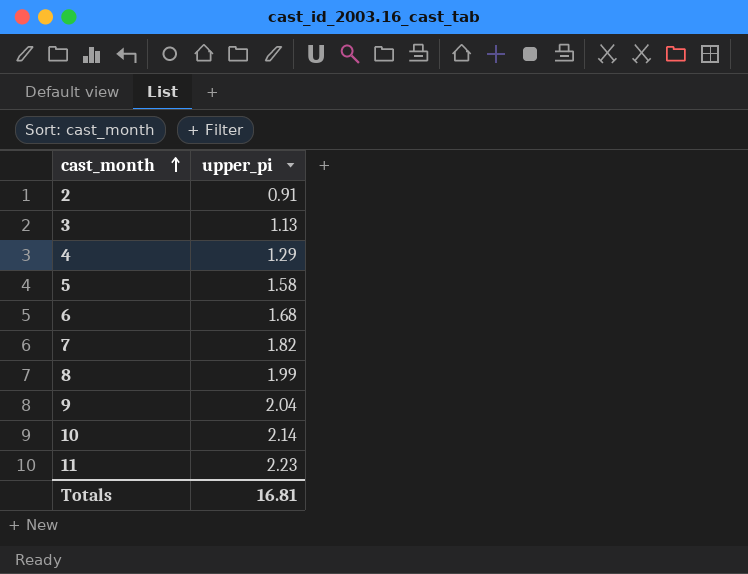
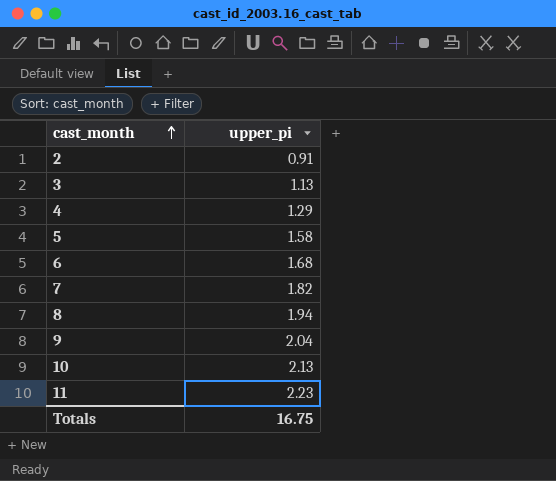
8 | upper_pi: 1.99 -> 1.94
10 | upper_pi: 2.14 -> 2.13
Totals | upper_pi: 16.81 -> 16.75

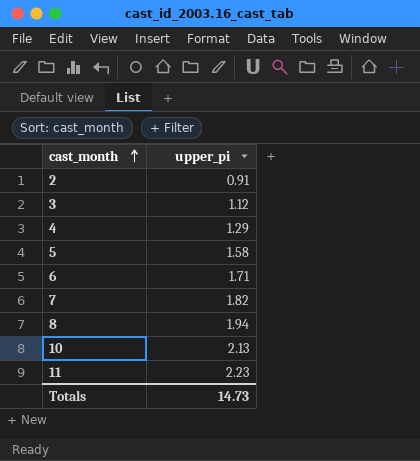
row 9: 2.04 -> none
3 | upper_pi: 1.13 -> 1.12
6 | upper_pi: 1.68 -> 1.71
Totals | upper_pi: 16.75 -> 14.73

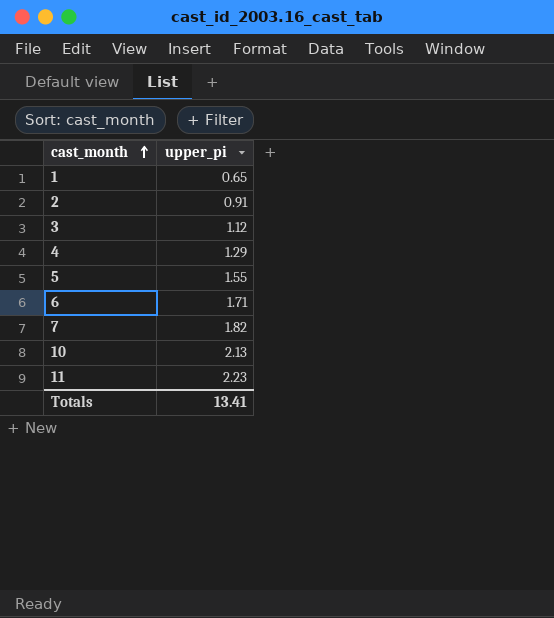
row 8: 1.94 -> none
row 1: none -> 0.65
5 | upper_pi: 1.58 -> 1.55
Totals | upper_pi: 14.73 -> 13.41

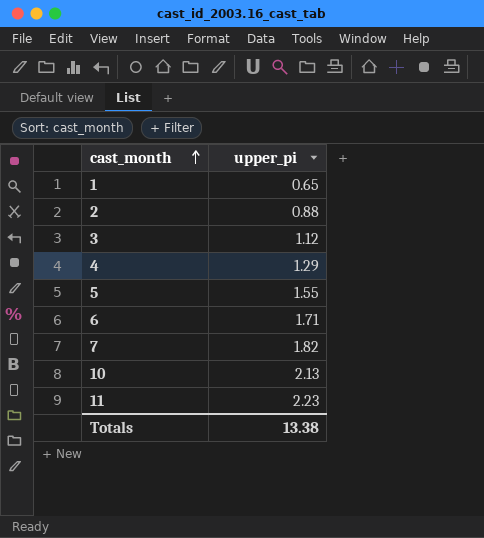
2 | upper_pi: 0.91 -> 0.88
Totals | upper_pi: 13.41 -> 13.38

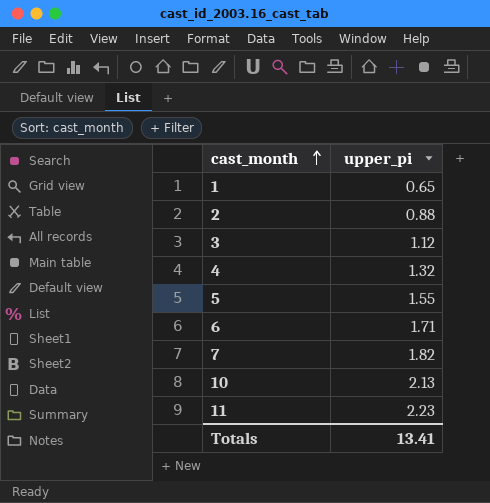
4 | upper_pi: 1.29 -> 1.32
Totals | upper_pi: 13.38 -> 13.41

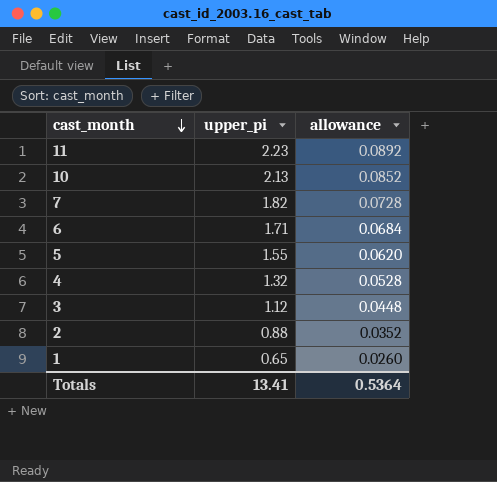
row order: cast_month ascending -> cast_month descending
column allowance | formula: none -> [upper_pi] * 0.04

